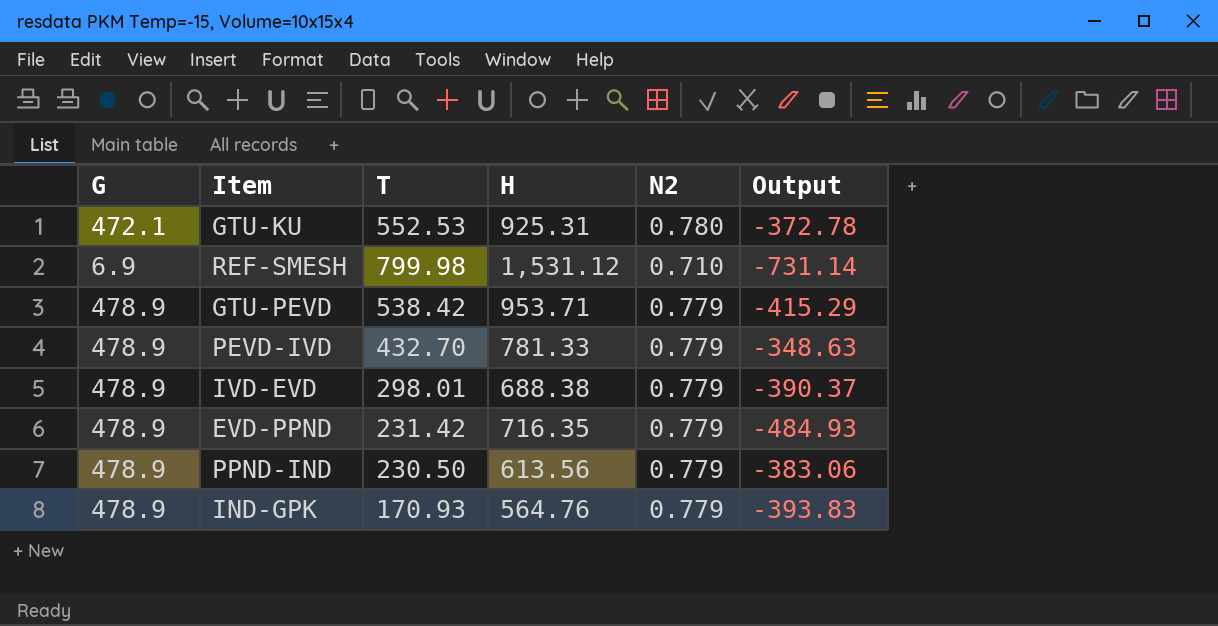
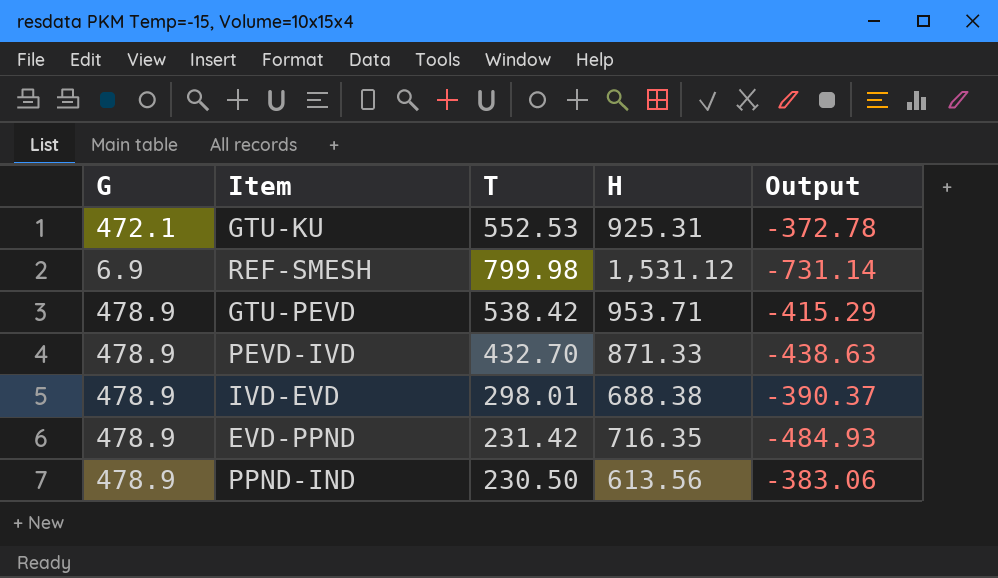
column N2 | position: 5 -> none
row IND-GPK: 478.9 | 170.93 | 564.76 | 0.779 | -393.83 -> none
PEVD-IVD | H: 781.33 -> 871.33
PEVD-IVD | Output: -348.63 -> -438.63

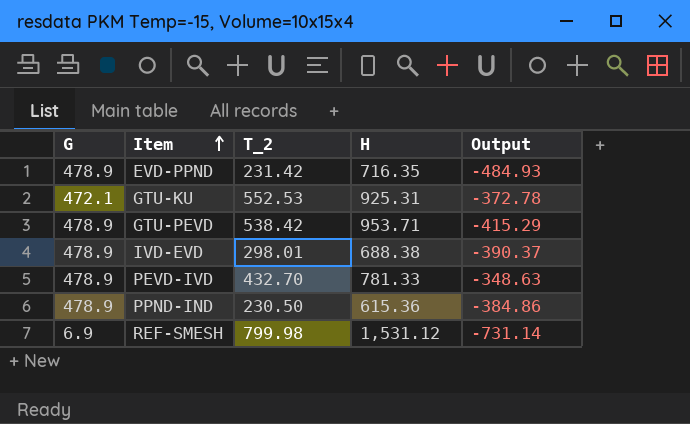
row order: none -> Item ascending
column name: T -> T_2
PEVD-IVD | H: 871.33 -> 781.33
PEVD-IVD | Output: -438.63 -> -348.63
PPND-IND | H: 613.56 -> 615.36
PPND-IND | Output: -383.06 -> -384.86

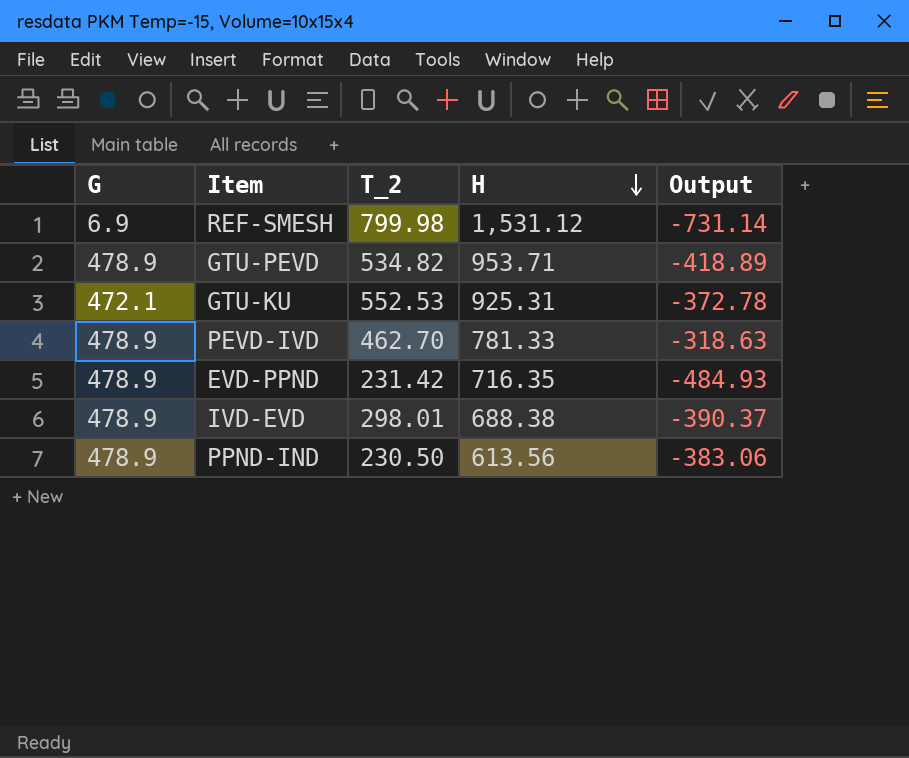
row order: Item ascending -> H descending
GTU-PEVD | T_2: 538.42 -> 534.82
GTU-PEVD | Output: -415.29 -> -418.89
PEVD-IVD | T_2: 432.70 -> 462.70
PEVD-IVD | Output: -348.63 -> -318.63
PPND-IND | H: 615.36 -> 613.56
PPND-IND | Output: -384.86 -> -383.06

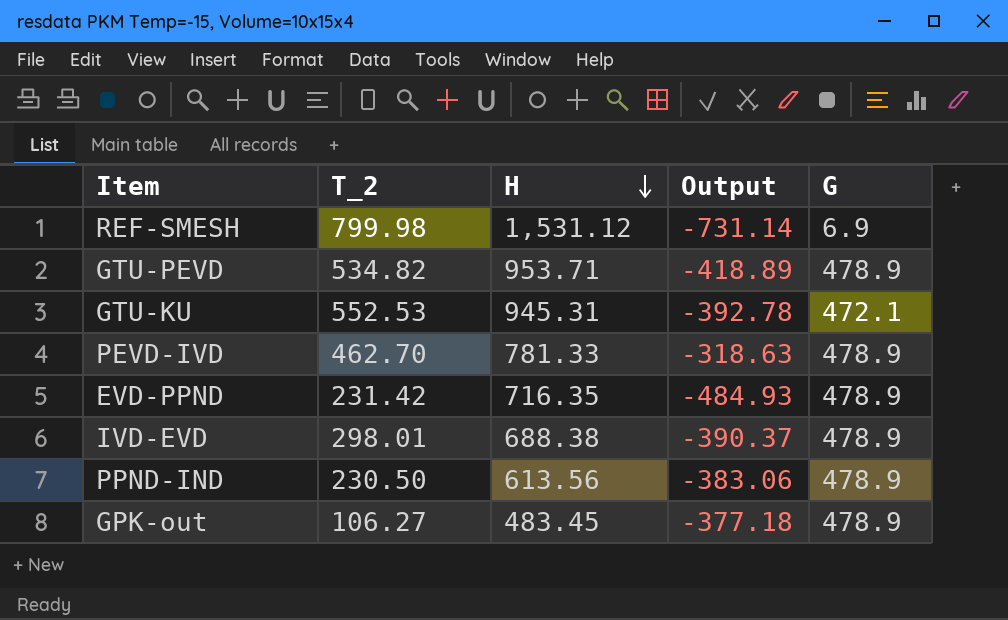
column G | position: 1 -> 5
GTU-KU | H: 925.31 -> 945.31
GTU-KU | Output: -372.78 -> -392.78
row GPK-out: none -> 106.27 | 483.45 | -377.18 | 478.9

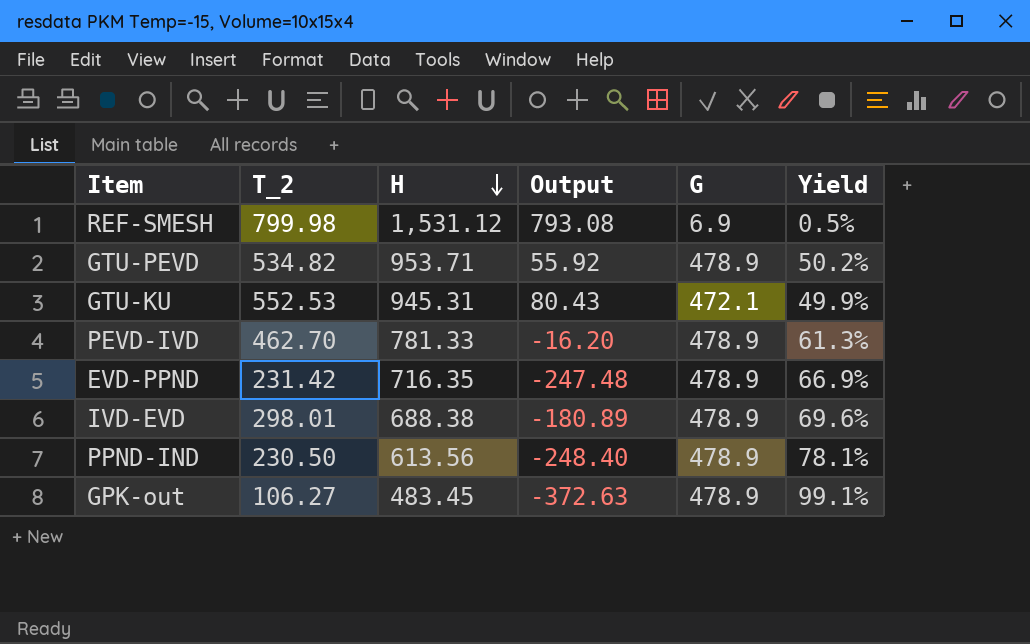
column Output | formula: [T_2] - [H] -> [T_2] - [G]
column Yield | formula: none -> [G] / [H]

